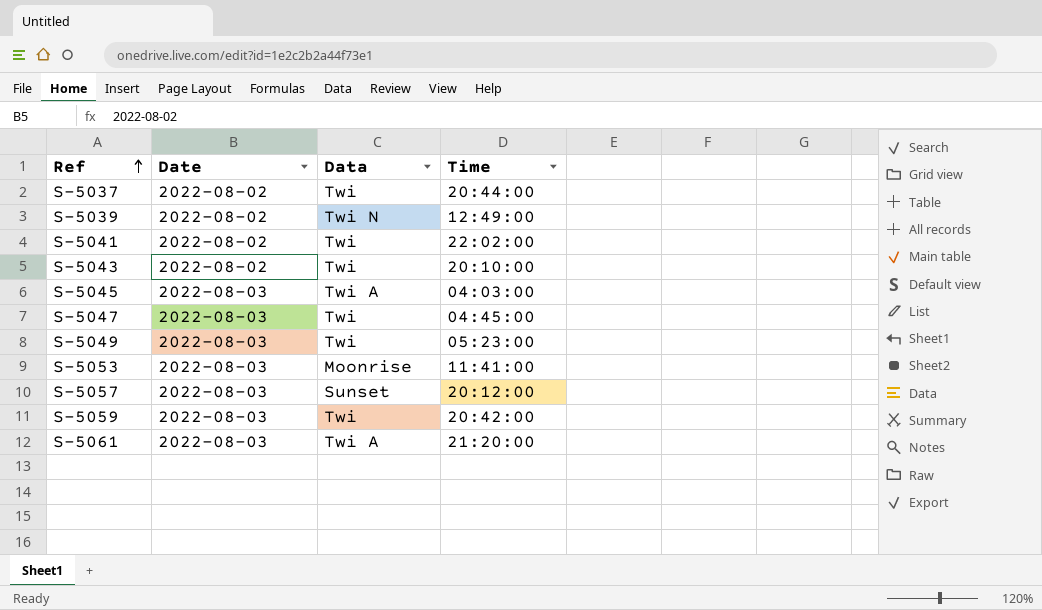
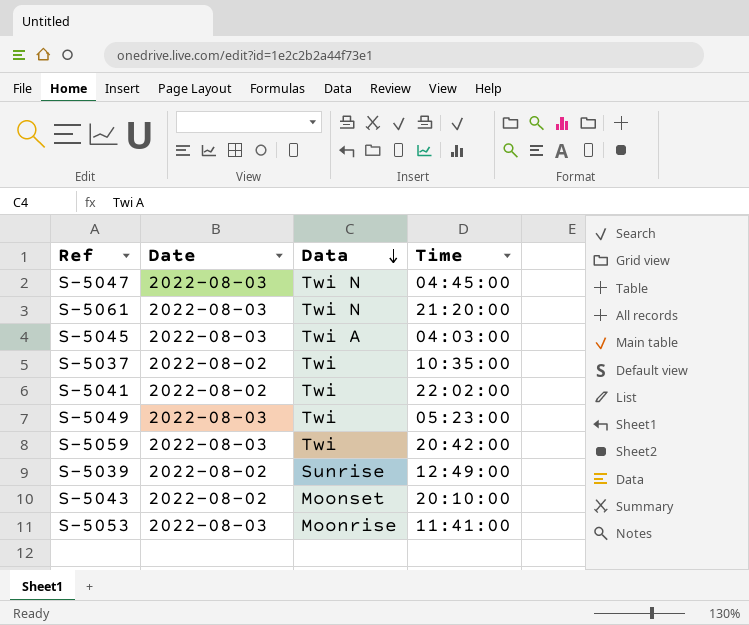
row order: Ref ascending -> Data descending
row S-5057: 2022-08-03 | Sunset | 20:12:00 -> none
S-5047 | Data: Twi -> Twi N
S-5061 | Data: Twi A -> Twi N
S-5037 | Time: 20:44:00 -> 10:35:00
S-5039 | Data: Twi N -> Sunrise
S-5043 | Data: Twi -> Moonset

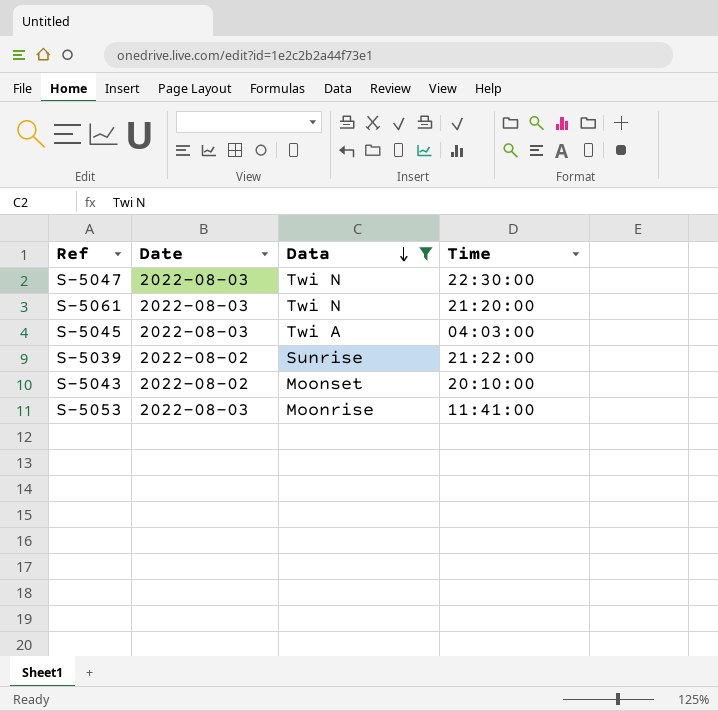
filter: none -> Data != Twi
S-5047 | Time: 04:45:00 -> 22:30:00
S-5039 | Time: 12:49:00 -> 21:22:00

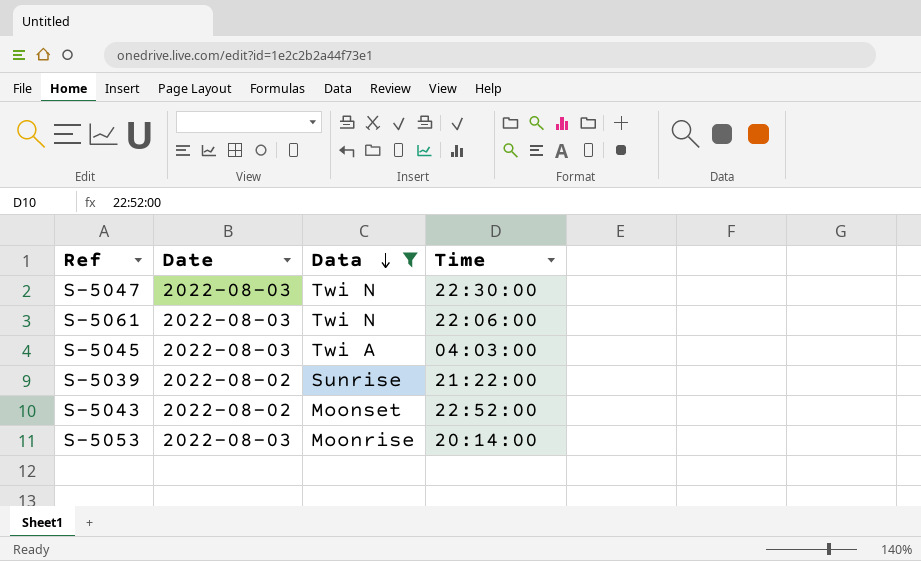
S-5061 | Time: 21:20:00 -> 22:06:00
S-5043 | Time: 20:10:00 -> 22:52:00
S-5053 | Time: 11:41:00 -> 20:14:00

